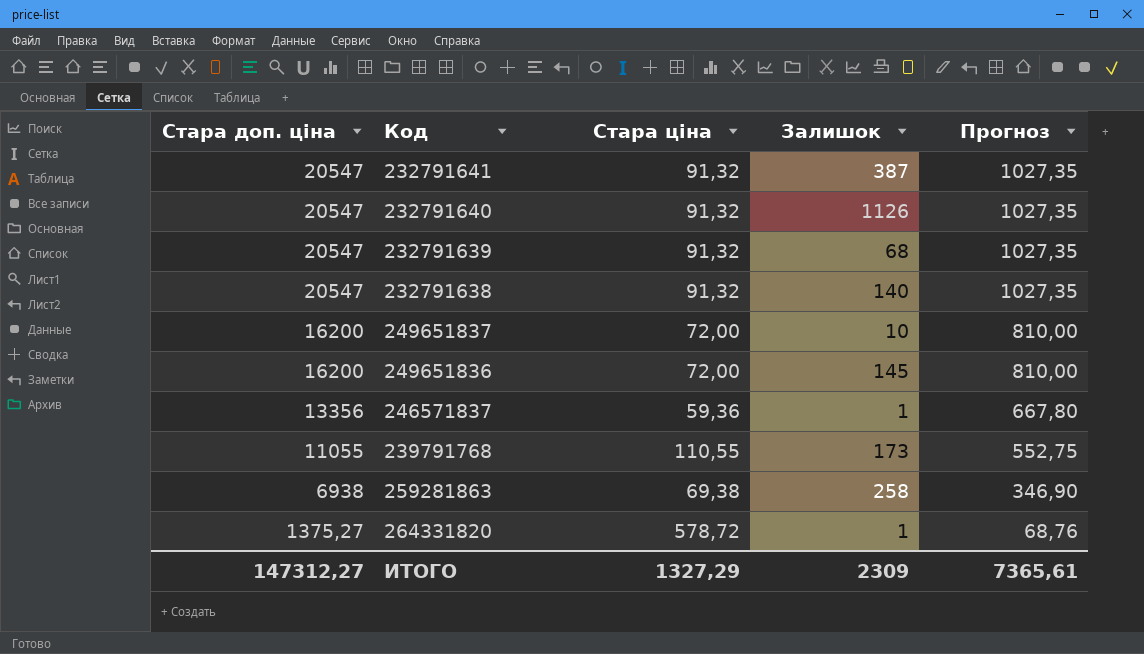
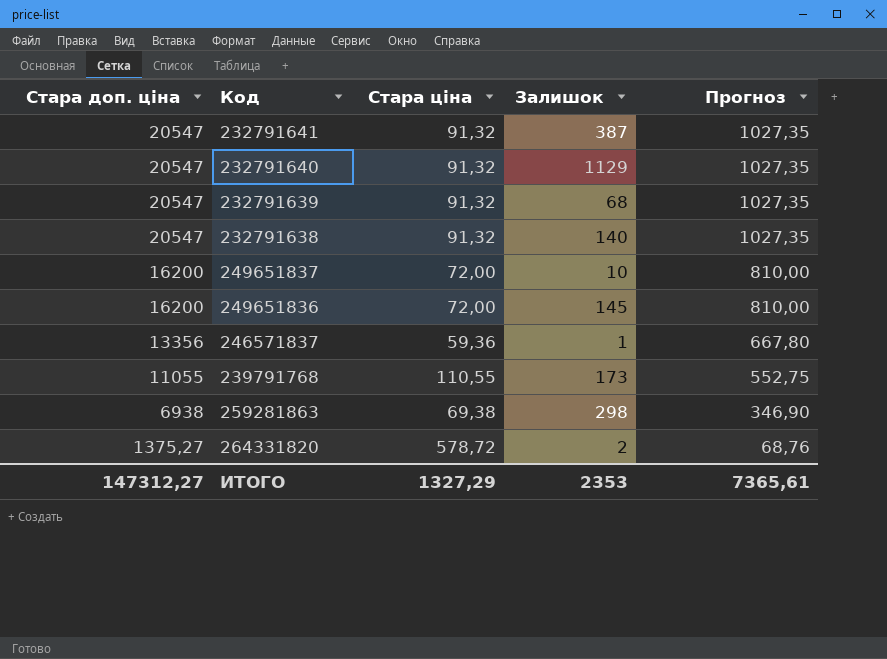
232791640 | Залишок: 1126 -> 1129
259281863 | Залишок: 258 -> 298
264331820 | Залишок: 1 -> 2
ИТОГО | Залишок: 2309 -> 2353

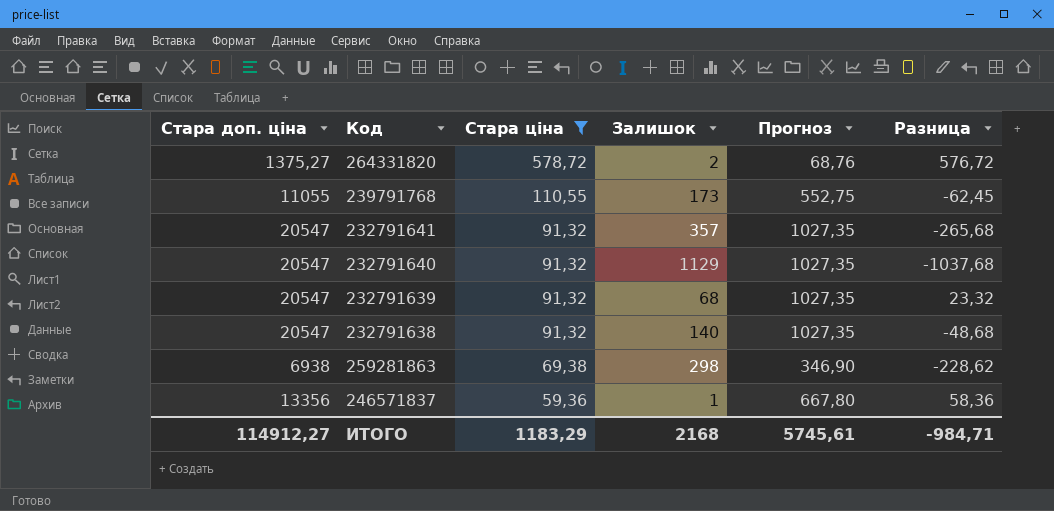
filter: none -> Стара ціна != 72,00
row order: Стара доп. ціна descending -> Стара ціна descending
column Разница | formula: none -> [Стара ціна] - [Залишок]
232791641 | Залишок: 387 -> 357
ИТОГО | Стара доп. ціна: 147312,27 -> 114912,27
ИТОГО | Стара ціна: 1327,29 -> 1183,29
ИТОГО | Залишок: 2353 -> 2168
ИТОГО | Прогноз: 7365,61 -> 5745,61

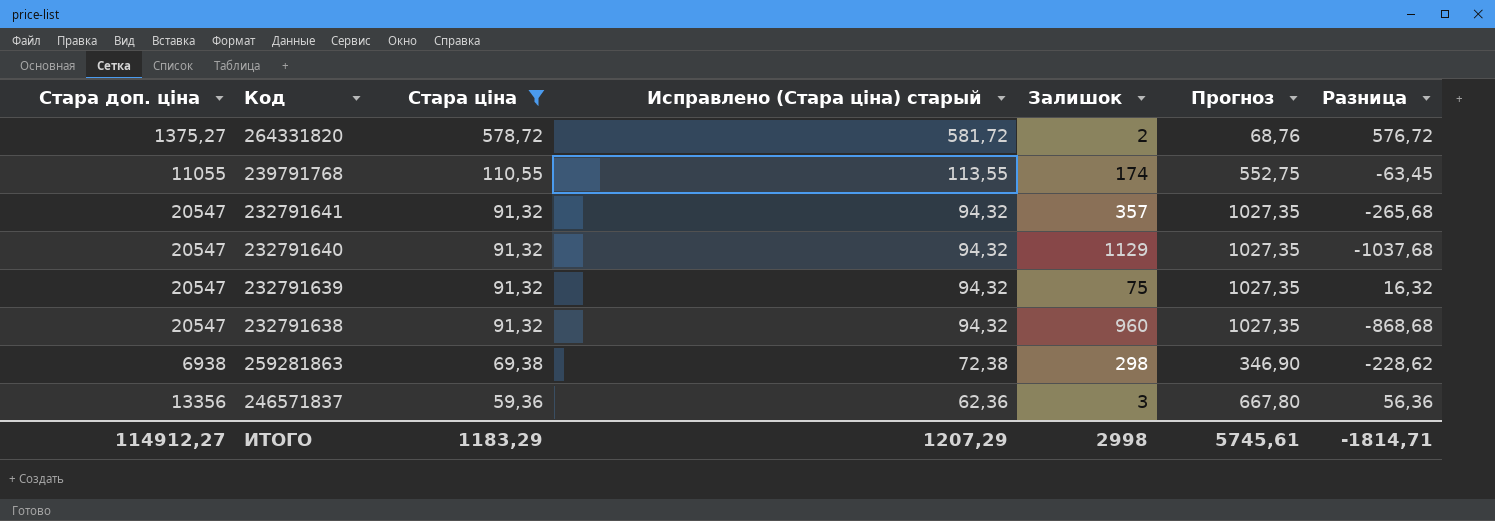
column Исправлено (Стара ціна) старый | formula: none -> [Стара ціна] + 3
239791768 | Залишок: 173 -> 174
239791768 | Разница: -62,45 -> -63,45
232791639 | Залишок: 68 -> 75
232791639 | Разница: 23,32 -> 16,32
232791638 | Залишок: 140 -> 960
232791638 | Разница: -48,68 -> -868,68
246571837 | Залишок: 1 -> 3
246571837 | Разница: 58,36 -> 56,36
ИТОГО | Залишок: 2168 -> 2998
ИТОГО | Разница: -984,71 -> -1814,71

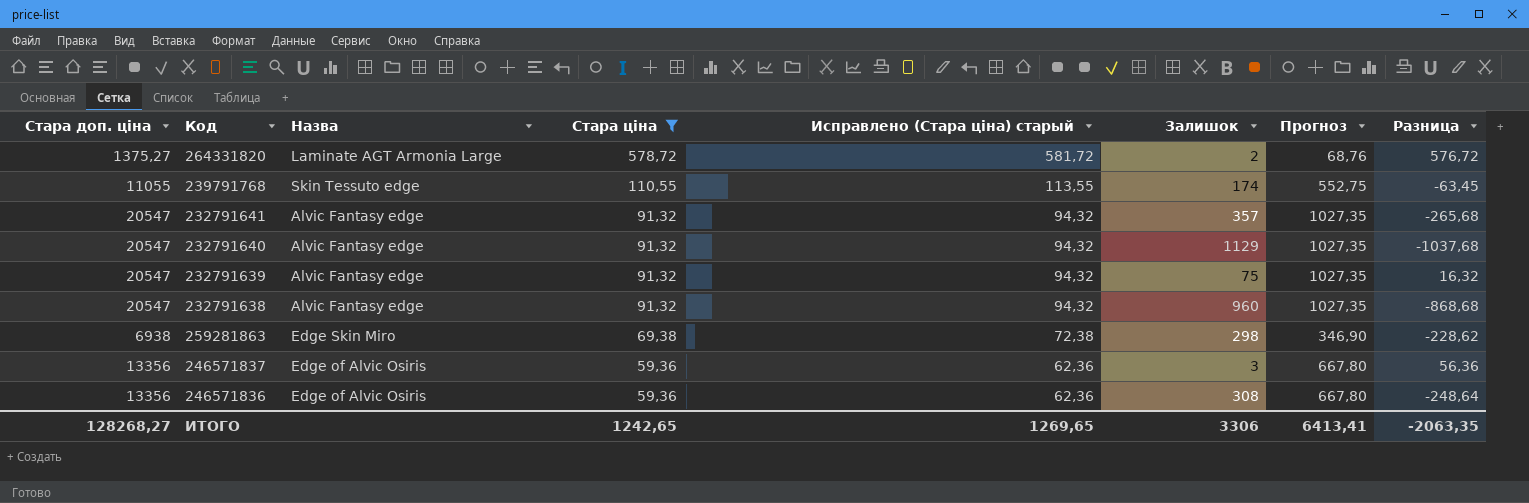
column Назва | position: none -> 3
row 246571836: none -> 13356 | Edge of Alvic Osiris | 59,36 | 62,36 | 308 | 667,80 | -248,64
ИТОГО | Стара доп. ціна: 114912,27 -> 128268,27
ИТОГО | Стара ціна: 1183,29 -> 1242,65
ИТОГО | Исправлено (Стара ціна) старый: 1207,29 -> 1269,65
ИТОГО | Залишок: 2998 -> 3306
ИТОГО | Прогноз: 5745,61 -> 6413,41
ИТОГО | Разница: -1814,71 -> -2063,35

